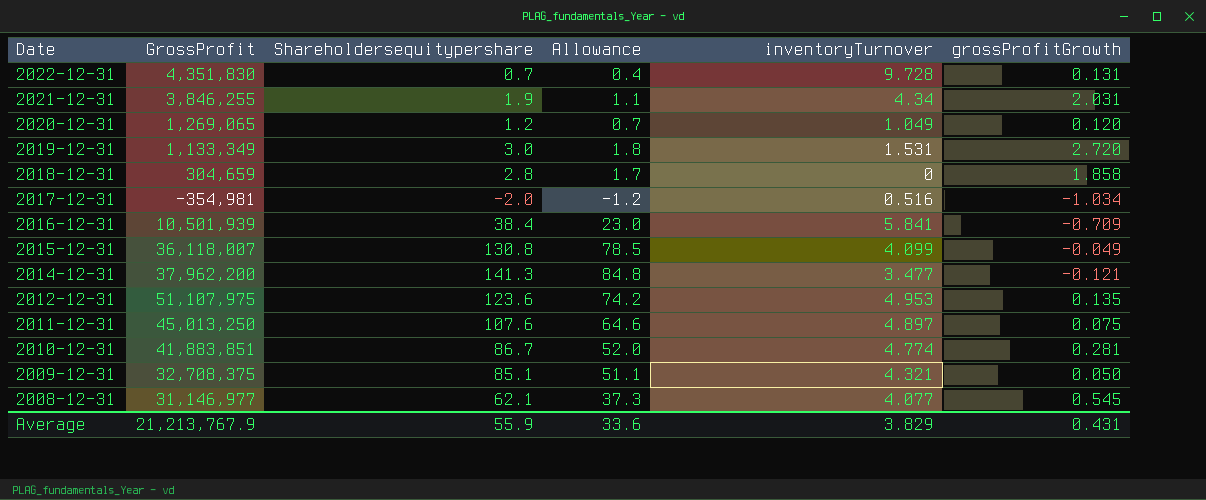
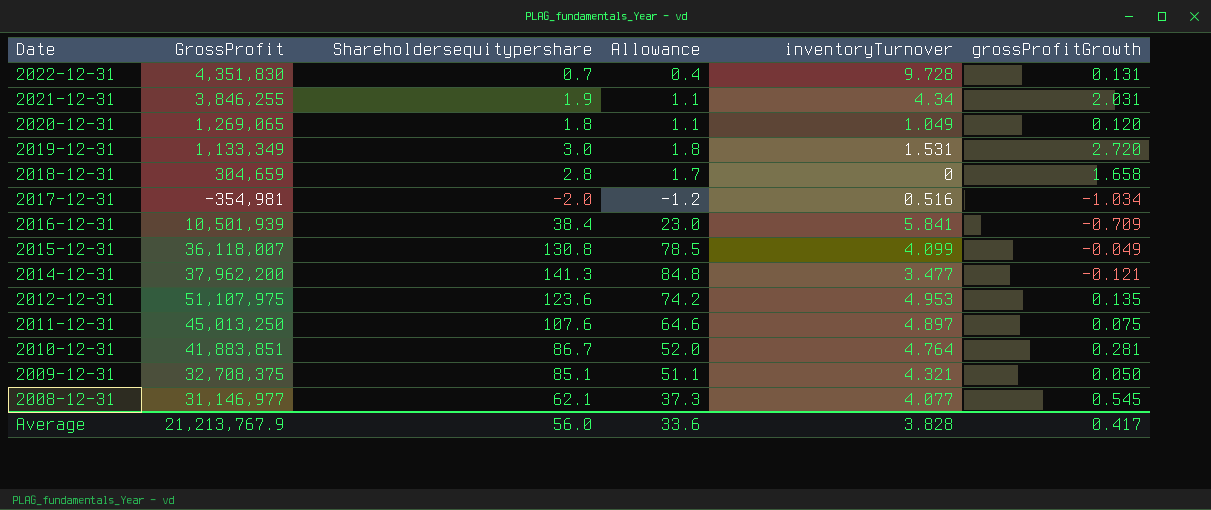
2020-12-31 | Shareholdersequitypershare: 1.2 -> 1.8
2020-12-31 | Allowance: 0.7 -> 1.1
2018-12-31 | grossProfitGrowth: 1.858 -> 1.658
2010-12-31 | inventoryTurnover: 4.774 -> 4.764
Average | Shareholdersequitypershare: 55.9 -> 56.0
Average | inventoryTurnover: 3.829 -> 3.828
Average | grossProfitGrowth: 0.431 -> 0.417

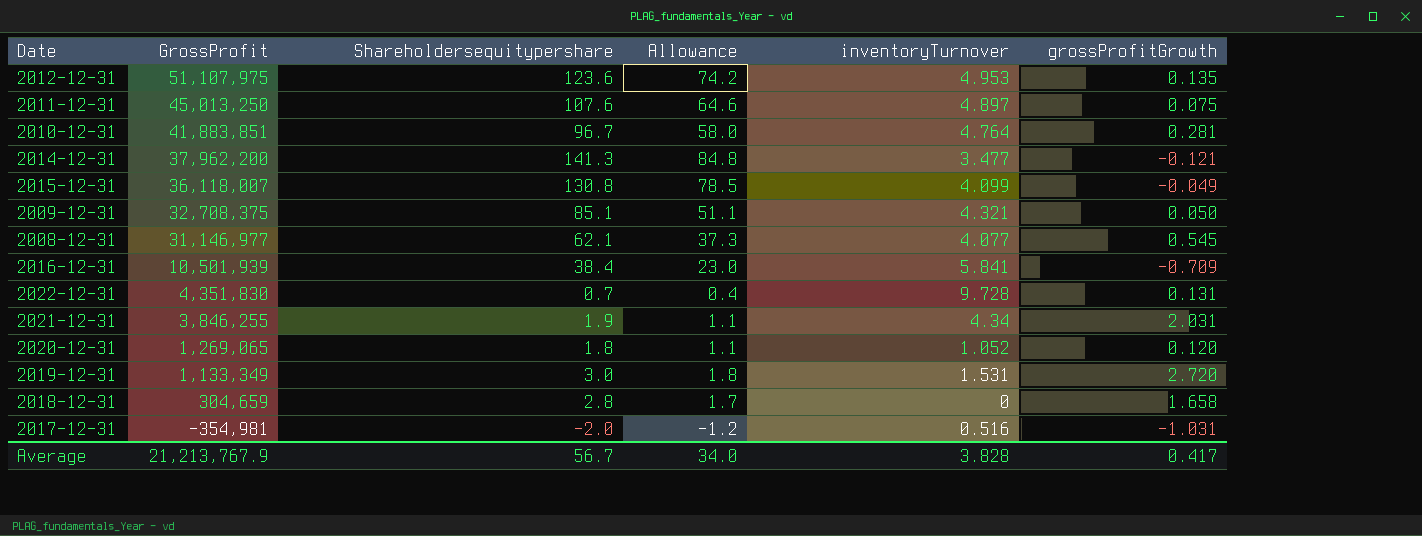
row order: Date descending -> GrossProfit descending
2010-12-31 | Shareholdersequitypershare: 86.7 -> 96.7
2010-12-31 | Allowance: 52.0 -> 58.0
2020-12-31 | inventoryTurnover: 1.049 -> 1.052
2017-12-31 | grossProfitGrowth: -1.034 -> -1.031
Average | Shareholdersequitypershare: 56.0 -> 56.7
Average | Allowance: 33.6 -> 34.0

